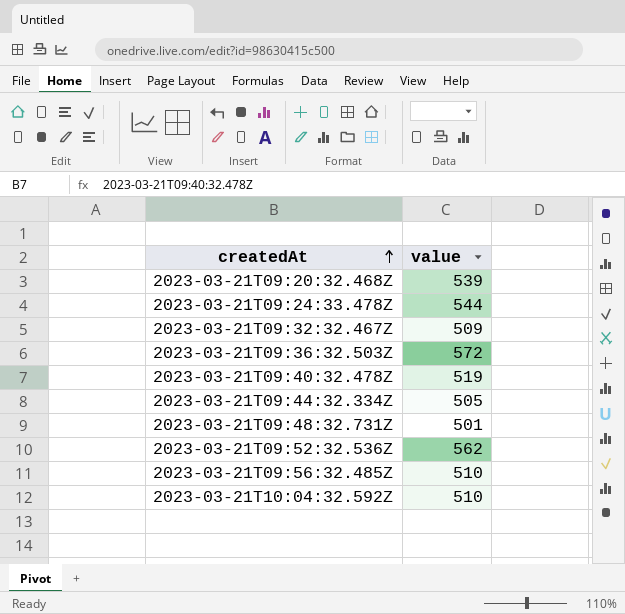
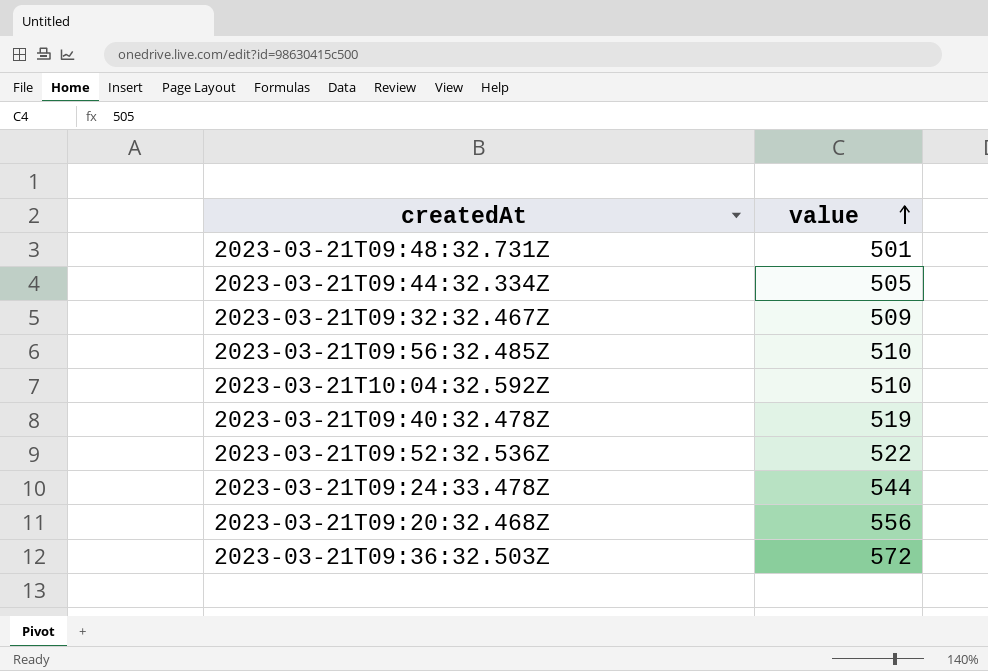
row order: createdAt ascending -> value ascending
2023-03-21T09:52:32.536Z | value: 562 -> 522
2023-03-21T09:20:32.468Z | value: 539 -> 556

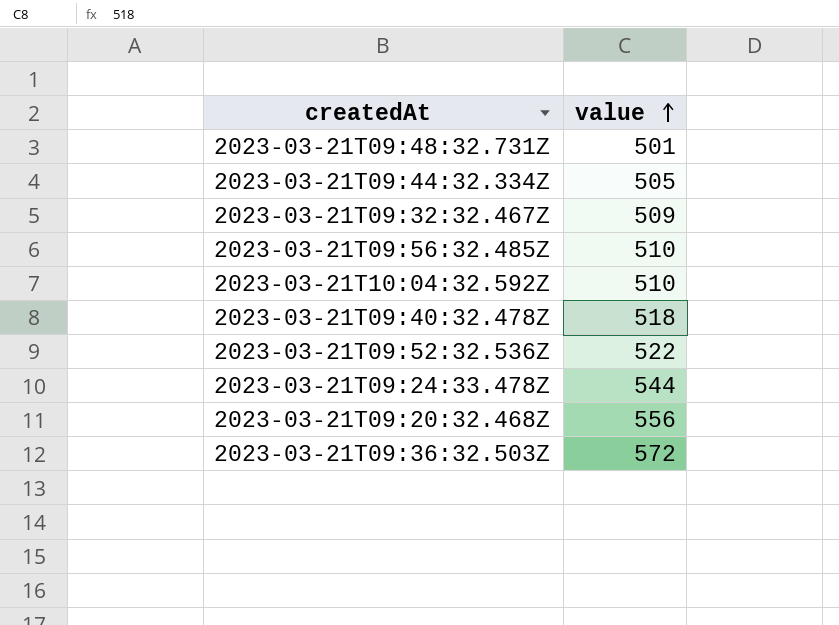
2023-03-21T09:40:32.478Z | value: 519 -> 518

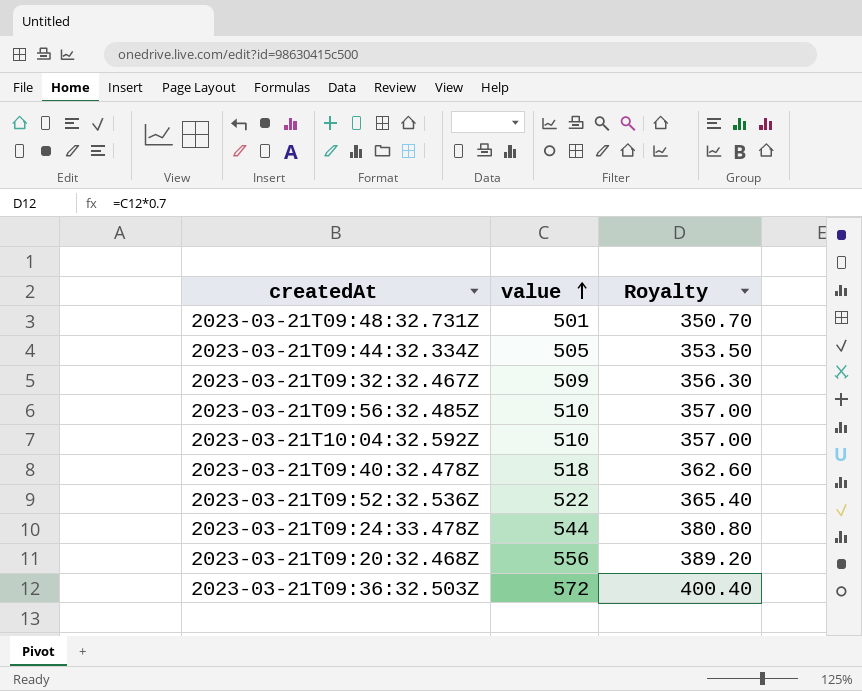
column Royalty | formula: none -> [value] * 0.7

